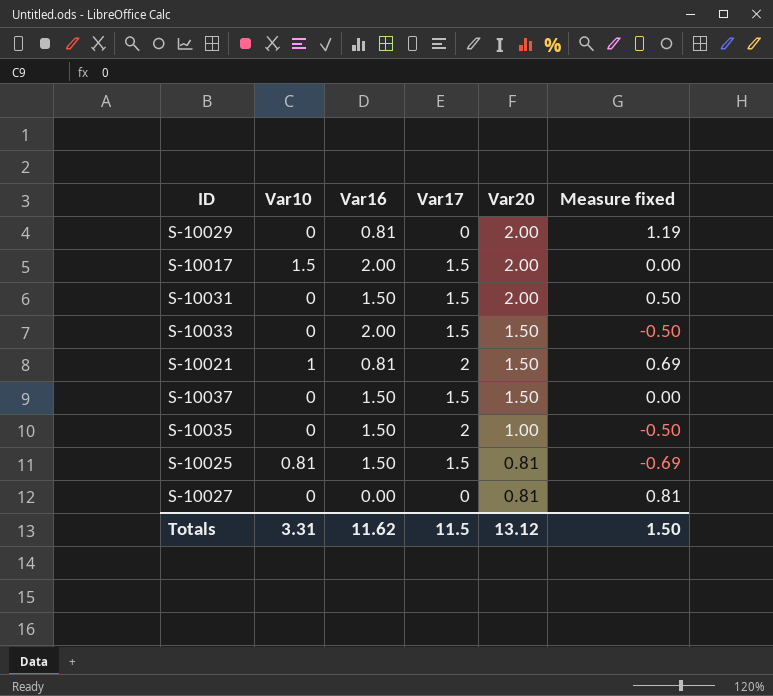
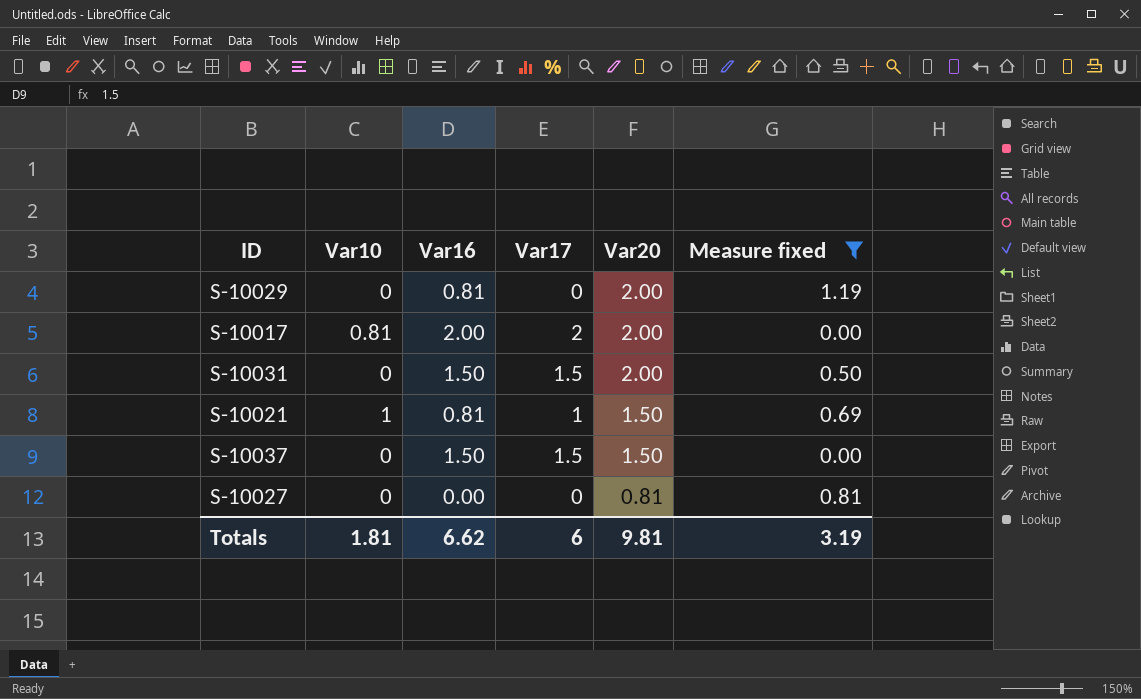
filter: none -> Measure fixed >= 0.00
S-10017 | Var10: 1.5 -> 0.81
S-10017 | Var17: 1.5 -> 2
S-10021 | Var17: 2 -> 1
Totals | Var10: 3.31 -> 1.81
Totals | Var16: 11.62 -> 6.62
Totals | Var17: 11.5 -> 6
Totals | Var20: 13.12 -> 9.81
Totals | Measure fixed: 1.50 -> 3.19

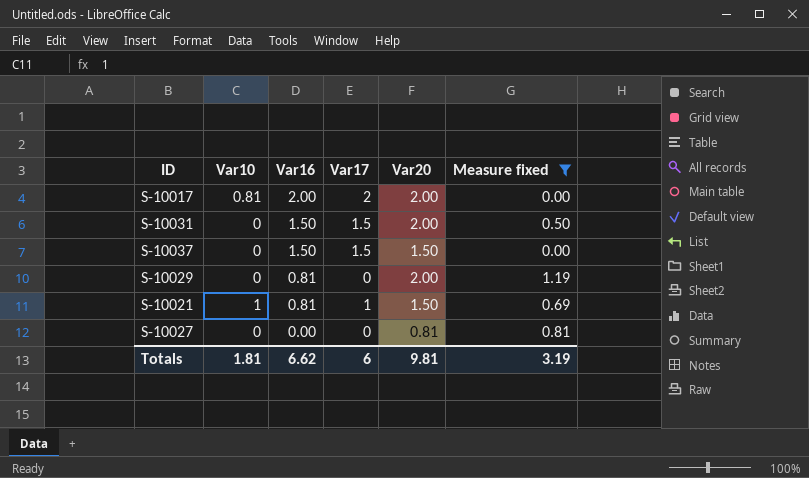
row order: Var20 descending -> Var16 descending

